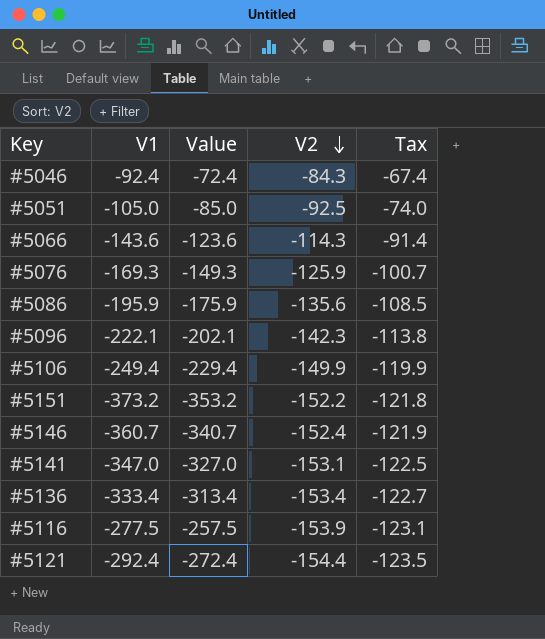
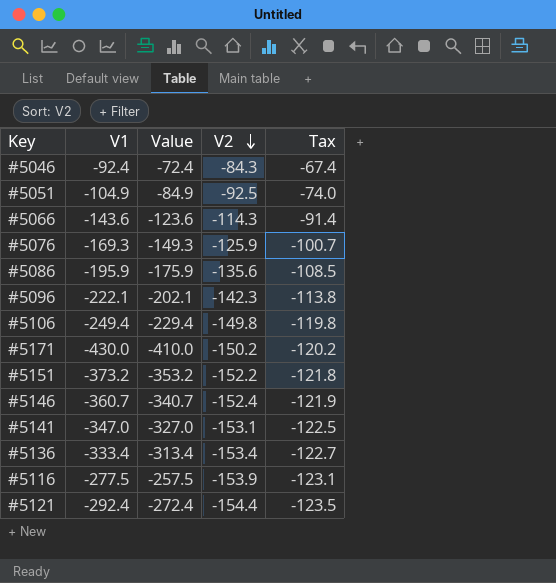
#5051 | V1: -105.0 -> -104.9
#5051 | Value: -85.0 -> -84.9
#5106 | V2: -149.9 -> -149.8
#5106 | Tax: -119.9 -> -119.8
row #5171: none -> -430.0 | -410.0 | -150.2 | -120.2

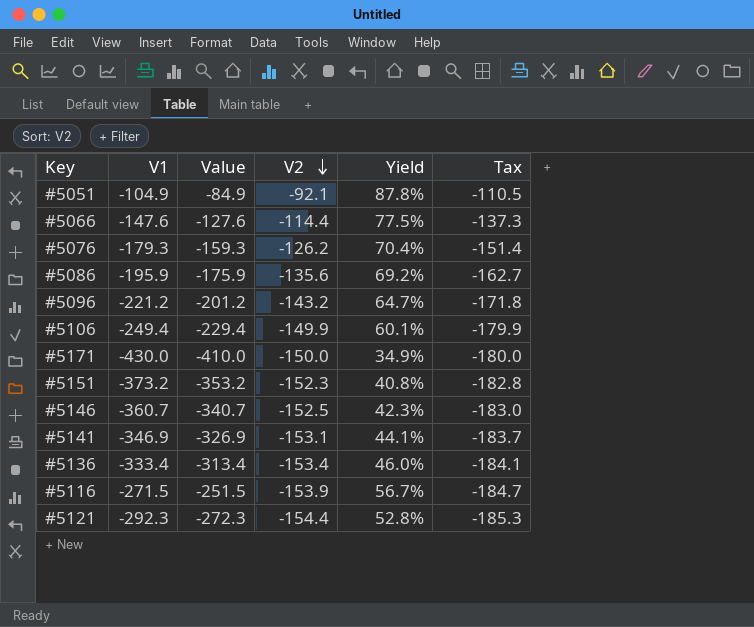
column Yield | formula: none -> [V2] / [V1]
column Tax | formula: [V2] * 0.8 -> [V2] * 1.2
row #5046: -92.4 | -72.4 | -84.3 | -67.4 -> none
#5051 | V2: -92.5 -> -92.1
#5066 | V1: -143.6 -> -147.6
#5066 | Value: -123.6 -> -127.6
#5066 | V2: -114.3 -> -114.4
#5076 | V1: -169.3 -> -179.3
#5076 | Value: -149.3 -> -159.3
#5076 | V2: -125.9 -> -126.2
#5096 | V1: -222.1 -> -221.2
#5096 | Value: -202.1 -> -201.2
#5096 | V2: -142.3 -> -143.2
#5106 | V2: -149.8 -> -149.9
#5171 | V2: -150.2 -> -150.0
#5151 | V2: -152.2 -> -152.3
#5146 | V2: -152.4 -> -152.5
#5141 | V1: -347.0 -> -346.9
#5141 | Value: -327.0 -> -326.9
#5116 | V1: -277.5 -> -271.5
#5116 | Value: -257.5 -> -251.5
#5121 | V1: -292.4 -> -292.3
#5121 | Value: -272.4 -> -272.3

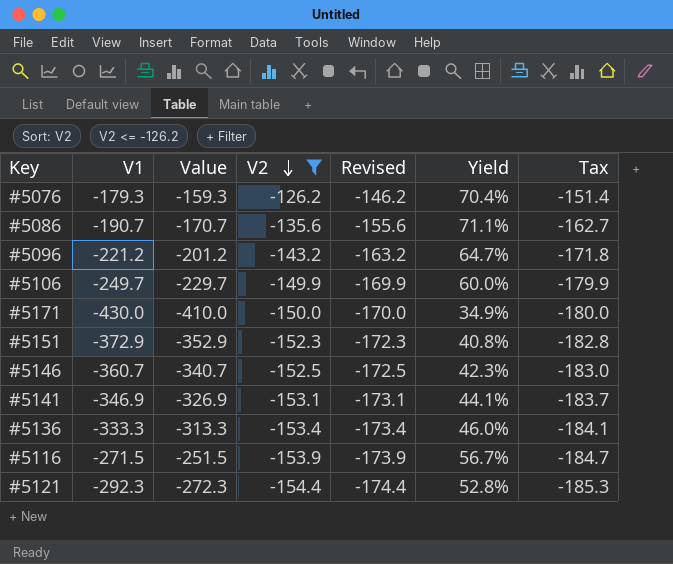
filter: none -> V2 <= -126.2
column Revised | formula: none -> [V2] - 20
#5086 | V1: -195.9 -> -190.7
#5086 | Value: -175.9 -> -170.7
#5086 | Yield: 69.2% -> 71.1%
#5106 | V1: -249.4 -> -249.7
#5106 | Value: -229.4 -> -229.7
#5106 | Yield: 60.1% -> 60.0%
#5151 | V1: -373.2 -> -372.9
#5151 | Value: -353.2 -> -352.9
#5136 | V1: -333.4 -> -333.3
#5136 | Value: -313.4 -> -313.3

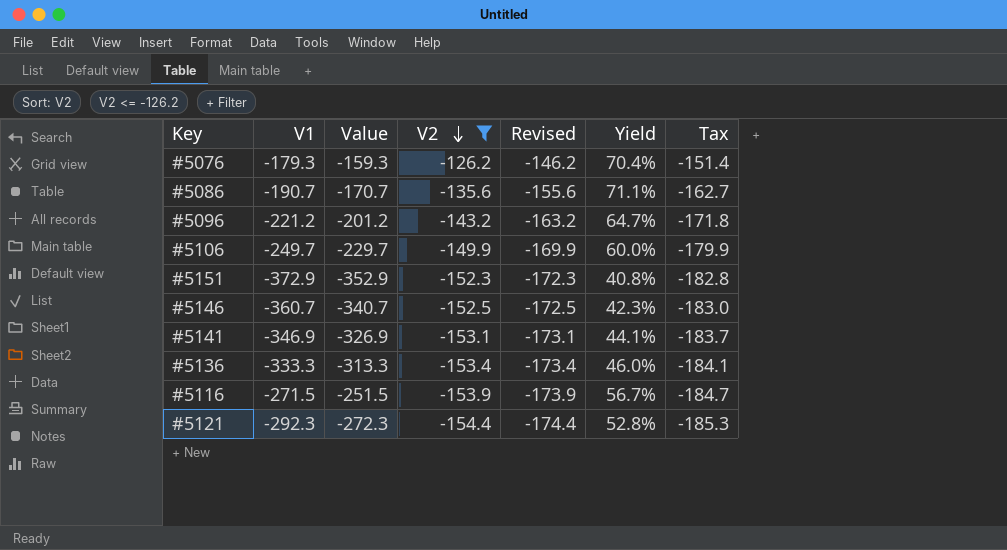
row #5171: -430.0 | -410.0 | -150.0 | -170.0 | 34.9% | -180.0 -> none

